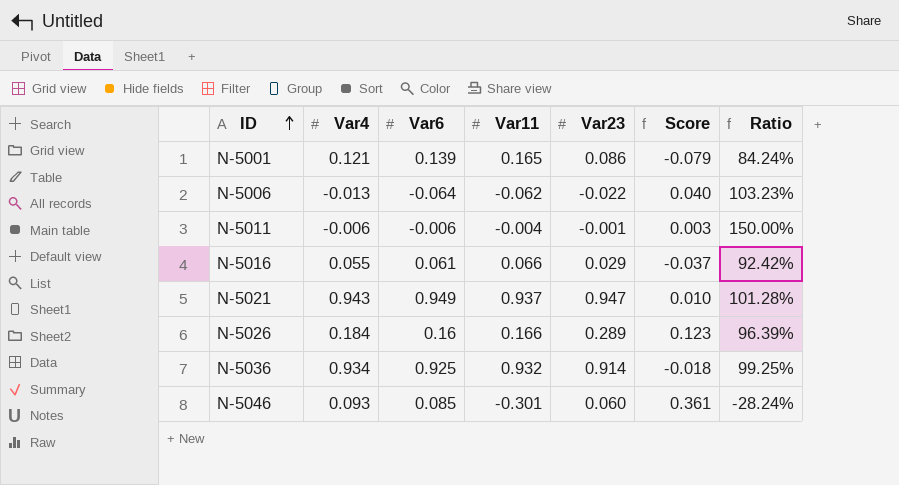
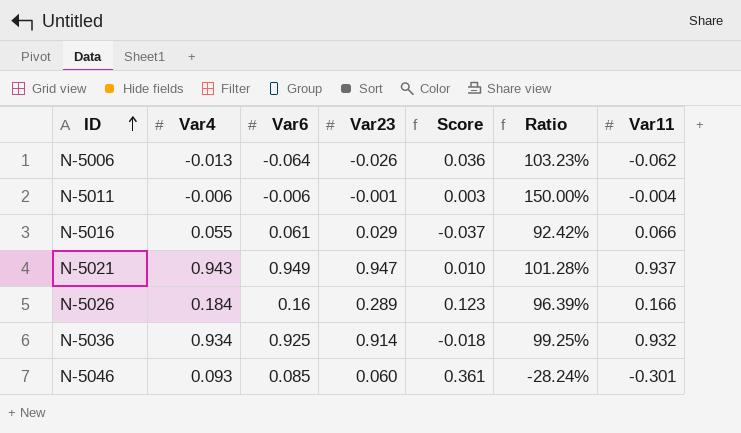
column Var11 | position: 4 -> 7
row N-5001: 0.121 | 0.139 | 0.165 | 0.086 | -0.079 | 84.24% -> none
N-5006 | Var23: -0.022 -> -0.026
N-5006 | Score: 0.040 -> 0.036

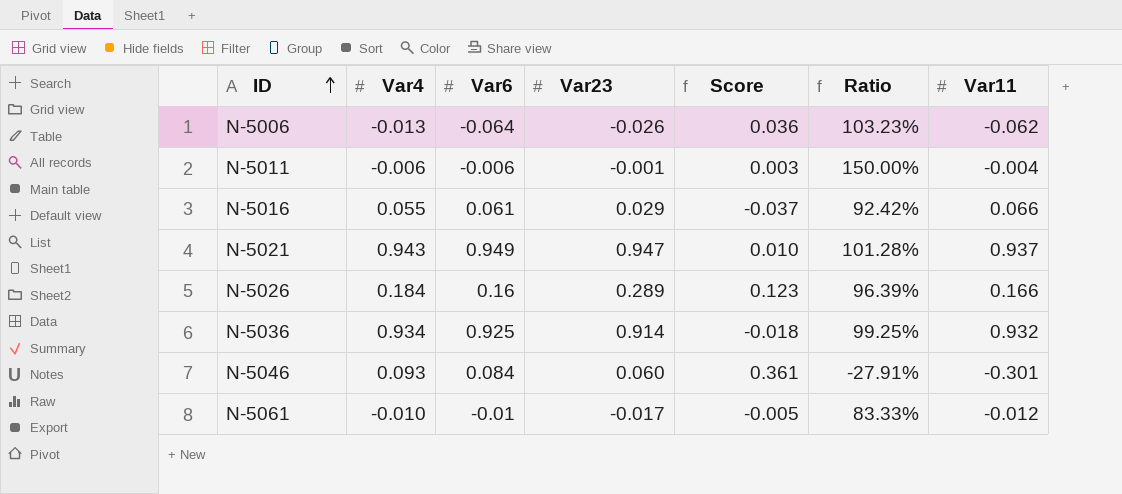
N-5046 | Var6: 0.085 -> 0.084
N-5046 | Ratio: -28.24% -> -27.91%
row N-5061: none -> -0.010 | -0.01 | -0.017 | -0.005 | 83.33% | -0.012

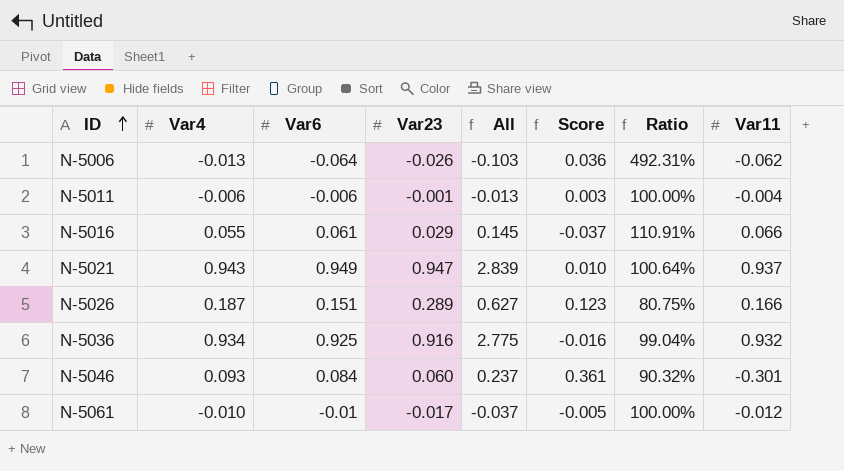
column All | formula: none -> [Var4] + [Var6] + [Var23]
column Ratio | formula: [Var6] / [Var11] -> [Var6] / [Var4]
N-5026 | Var4: 0.184 -> 0.187
N-5026 | Var6: 0.16 -> 0.151
N-5036 | Var23: 0.914 -> 0.916
N-5036 | Score: -0.018 -> -0.016

